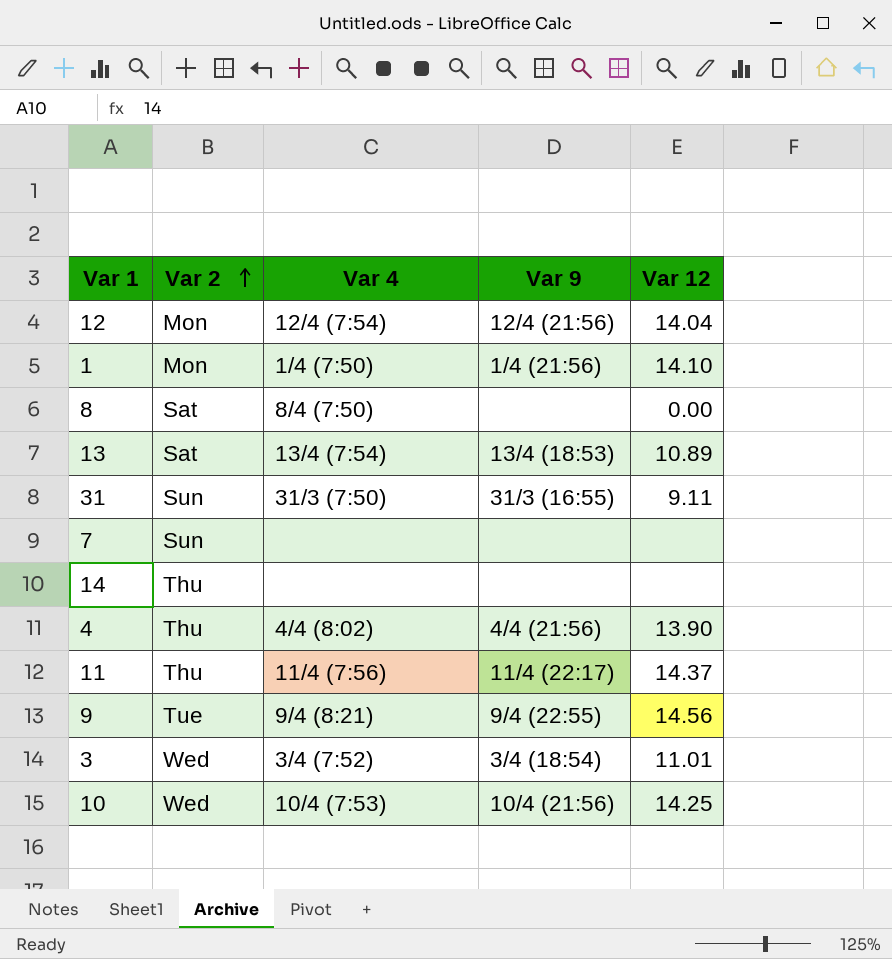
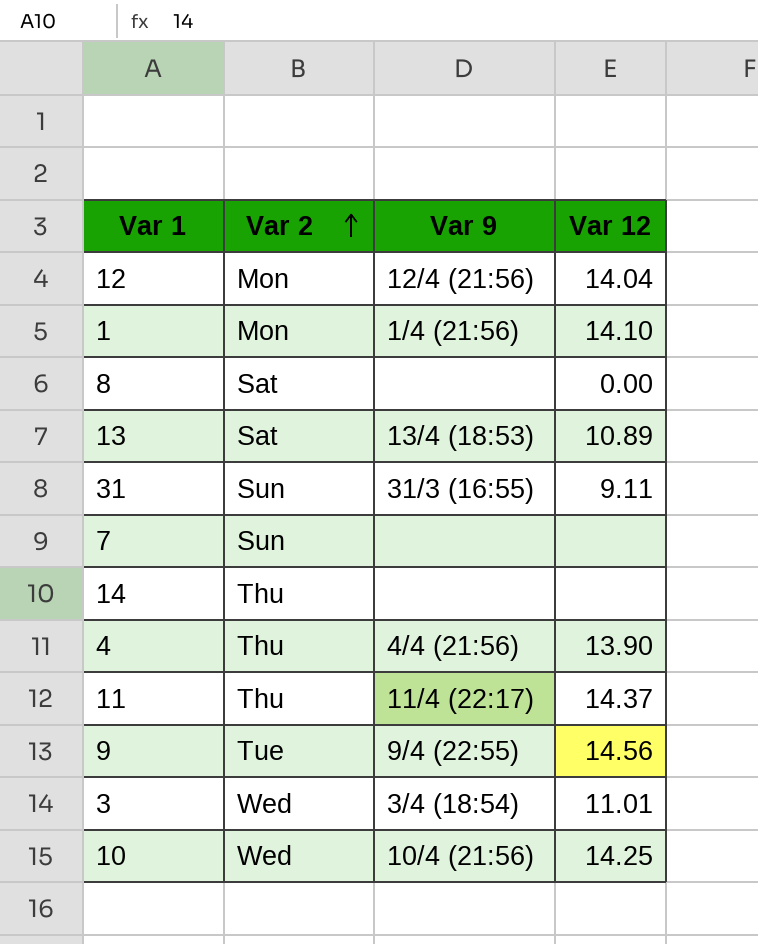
column Var 4 | position: 3 -> none

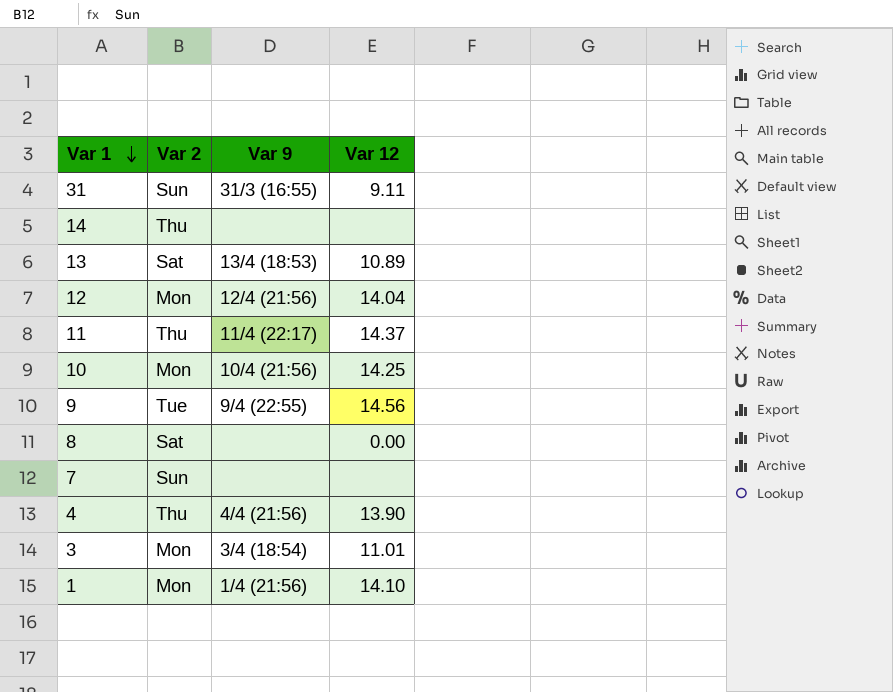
row order: Var 2 ascending -> Var 1 descending
10 | Var 2: Wed -> Mon
3 | Var 2: Wed -> Mon

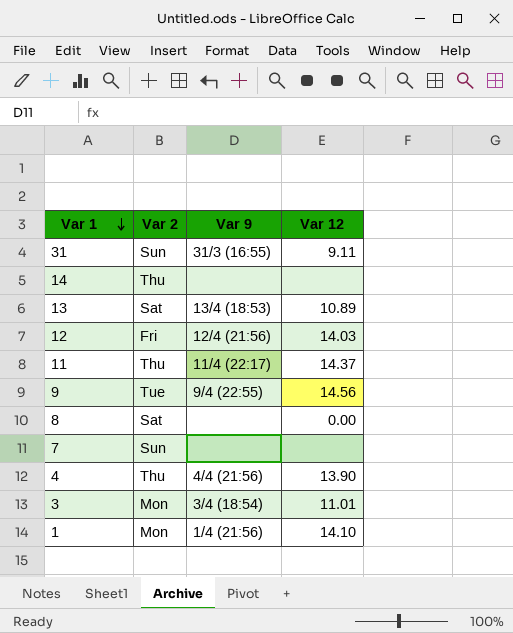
row 10: Mon | 10/4 (21:56) | 14.25 -> none
12 | Var 2: Mon -> Fri
12 | Var 12: 14.04 -> 14.03

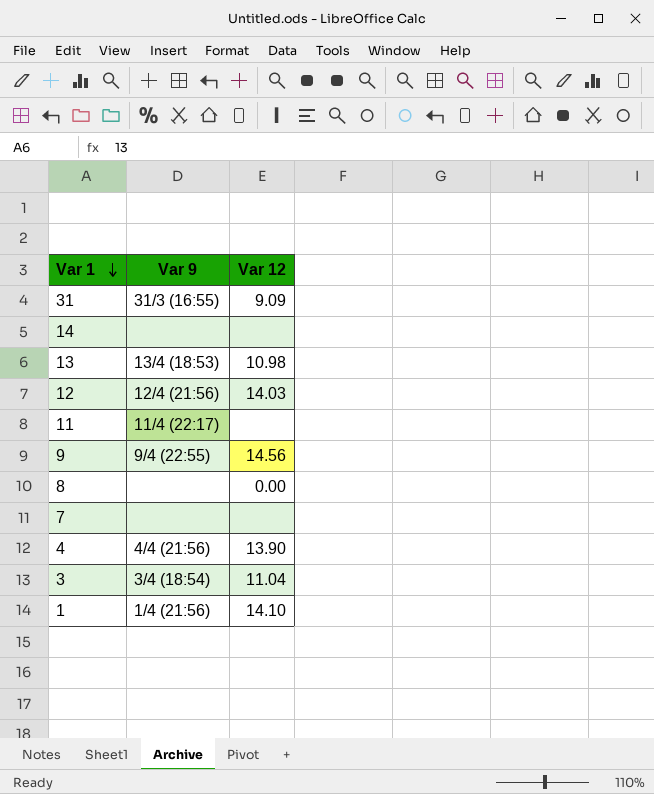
column Var 2 | position: 2 -> none
31 | Var 12: 9.11 -> 9.09
13 | Var 12: 10.89 -> 10.98
11 | Var 12: 14.37 -> none
3 | Var 12: 11.01 -> 11.04

